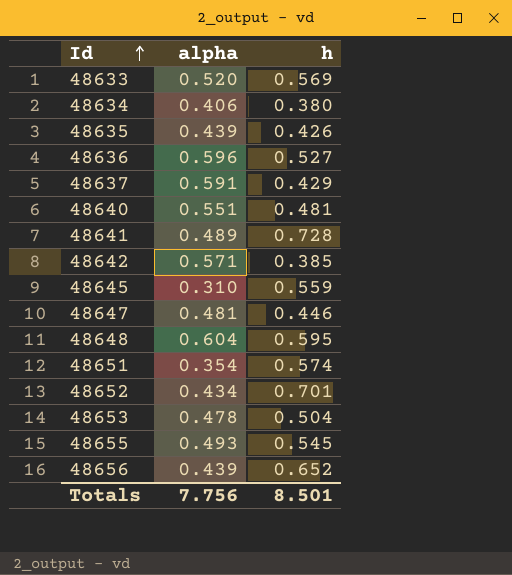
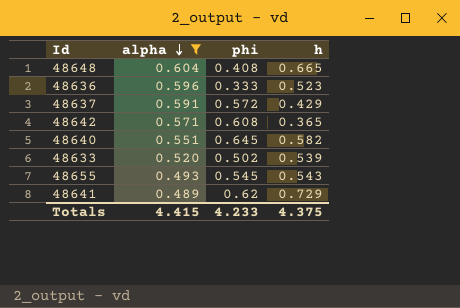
filter: none -> alpha >= 0.489
row order: Id ascending -> alpha descending
column phi | position: none -> 3
48648 | h: 0.595 -> 0.665
48636 | h: 0.527 -> 0.523
48642 | h: 0.385 -> 0.365
48640 | h: 0.481 -> 0.582
48633 | h: 0.569 -> 0.539
48655 | h: 0.545 -> 0.543
48641 | h: 0.728 -> 0.729
Totals | alpha: 7.756 -> 4.415
Totals | h: 8.501 -> 4.375

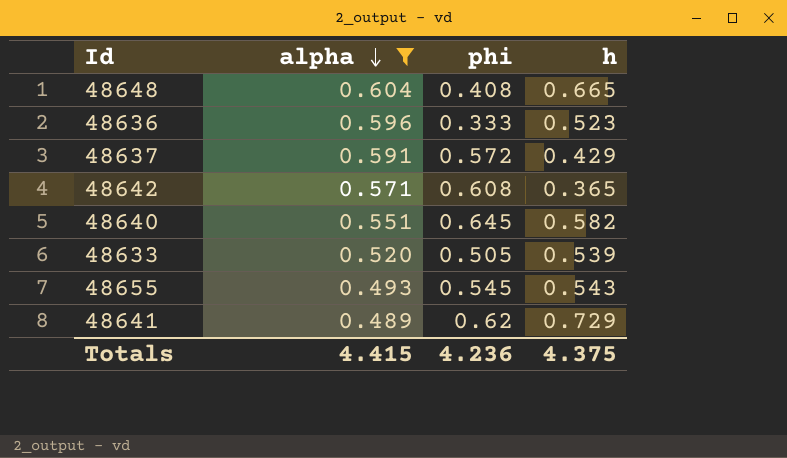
48633 | phi: 0.502 -> 0.505
Totals | phi: 4.233 -> 4.236

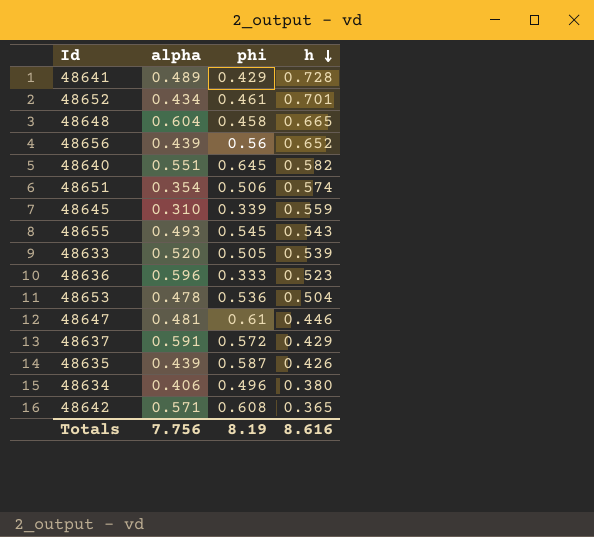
filter: alpha >= 0.489 -> none
row order: alpha descending -> h descending
48641 | phi: 0.62 -> 0.429
48641 | h: 0.729 -> 0.728
48648 | phi: 0.408 -> 0.458
Totals | alpha: 4.415 -> 7.756
Totals | phi: 4.236 -> 8.19
Totals | h: 4.375 -> 8.616

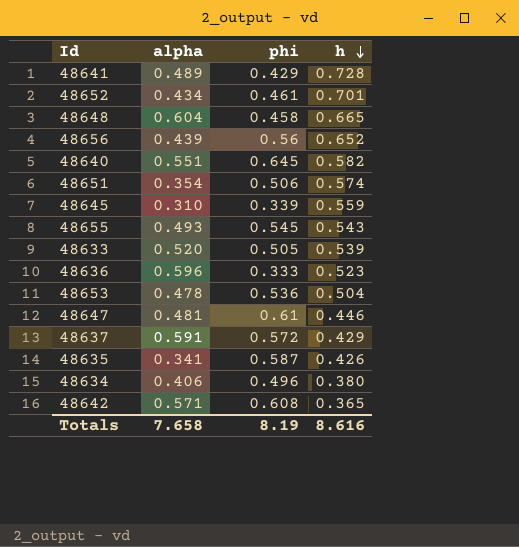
48635 | alpha: 0.439 -> 0.341
Totals | alpha: 7.756 -> 7.658

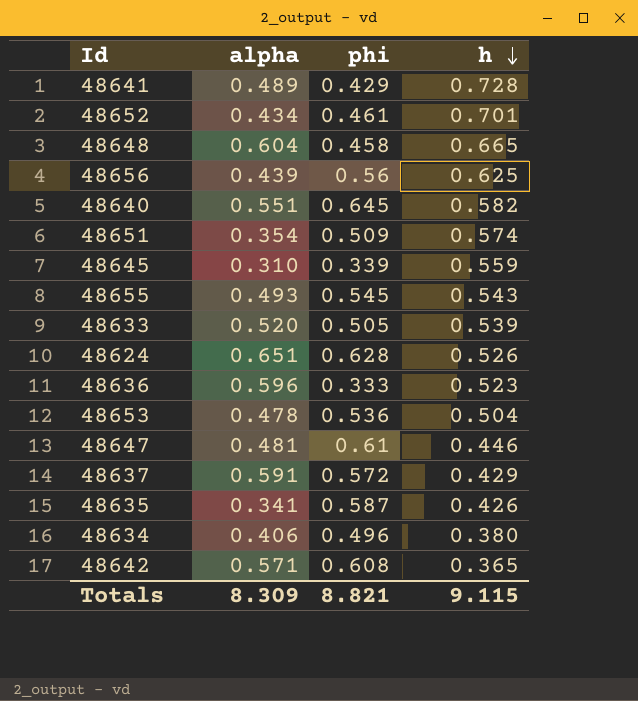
48656 | h: 0.652 -> 0.625
48651 | phi: 0.506 -> 0.509
row 48624: none -> 0.651 | 0.628 | 0.526
Totals | alpha: 7.658 -> 8.309
Totals | phi: 8.19 -> 8.821
Totals | h: 8.616 -> 9.115

